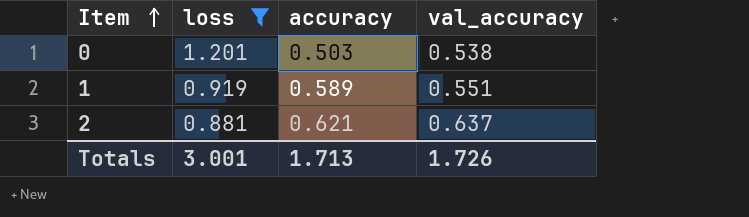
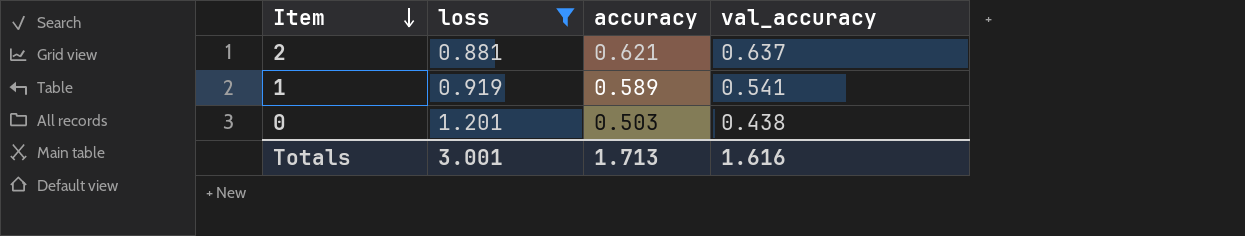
row order: Item ascending -> Item descending
1 | val_accuracy: 0.551 -> 0.541
0 | val_accuracy: 0.538 -> 0.438
Totals | val_accuracy: 1.726 -> 1.616

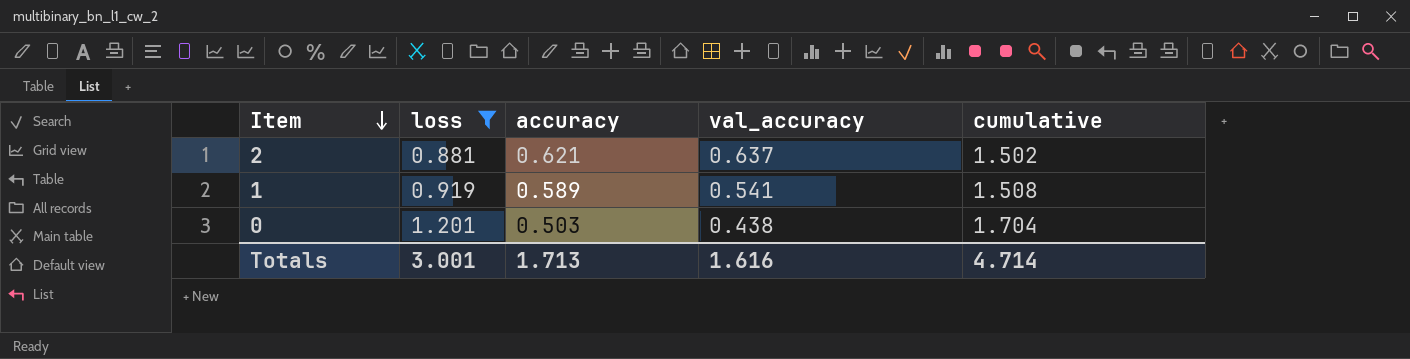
column cumulative | formula: none -> [loss] + [accuracy]

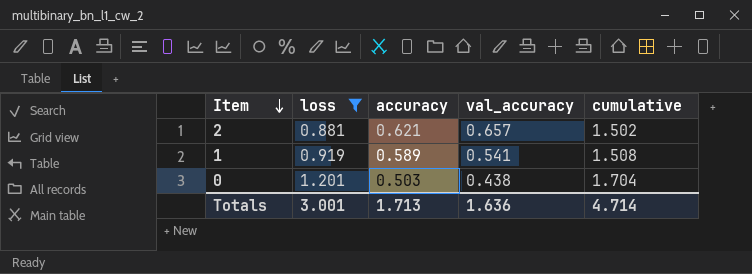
2 | val_accuracy: 0.637 -> 0.657
Totals | val_accuracy: 1.616 -> 1.636

